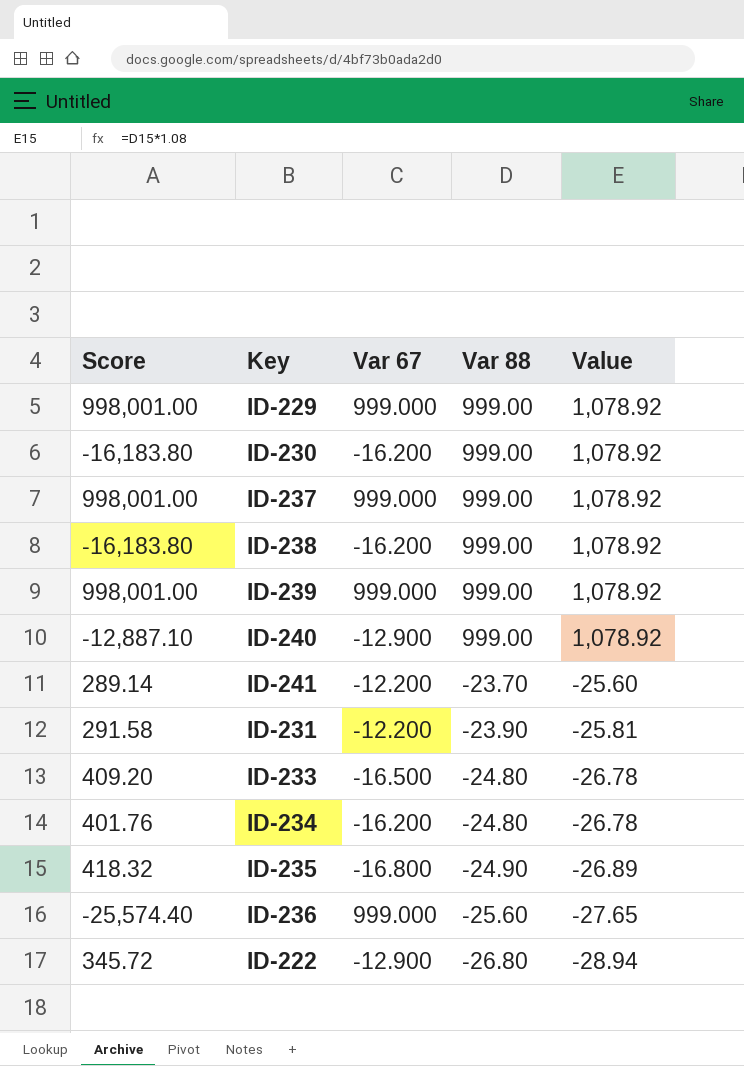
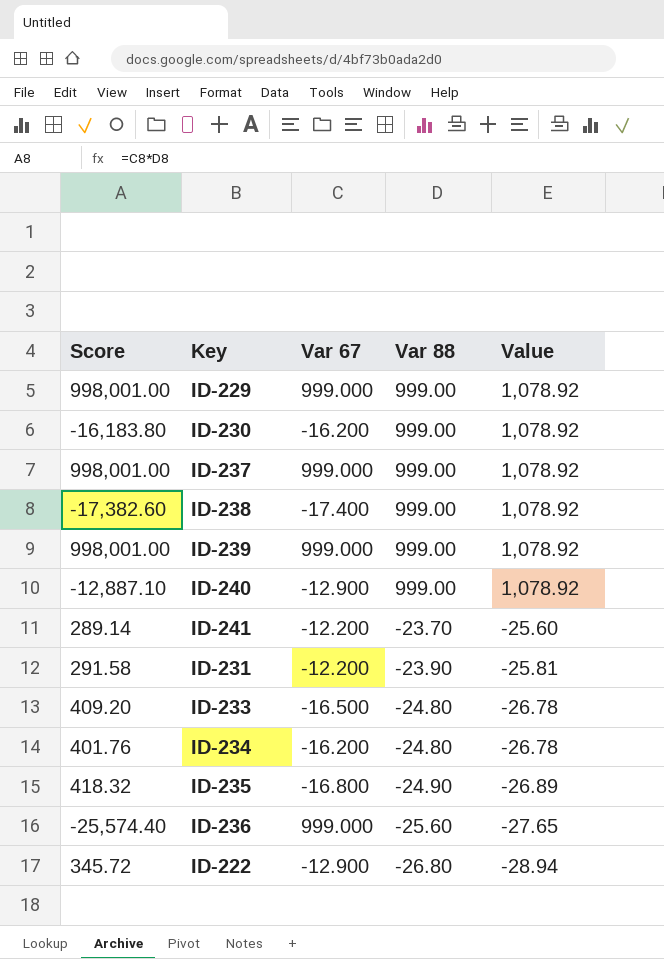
ID-238 | Score: -16,183.80 -> -17,382.60
ID-238 | Var 67: -16.200 -> -17.400

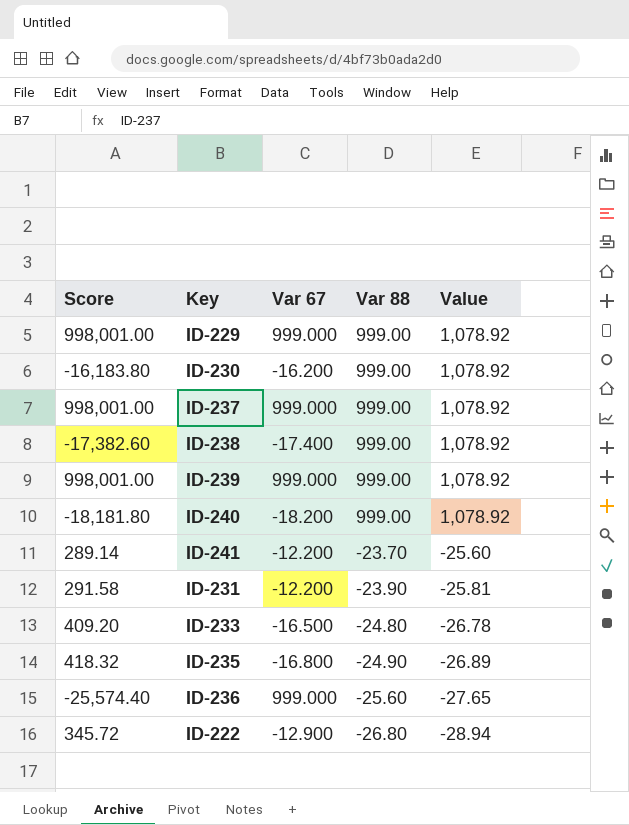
row ID-234: 401.76 | -16.200 | -24.80 | -26.78 -> none
ID-240 | Score: -12,887.10 -> -18,181.80
ID-240 | Var 67: -12.900 -> -18.200

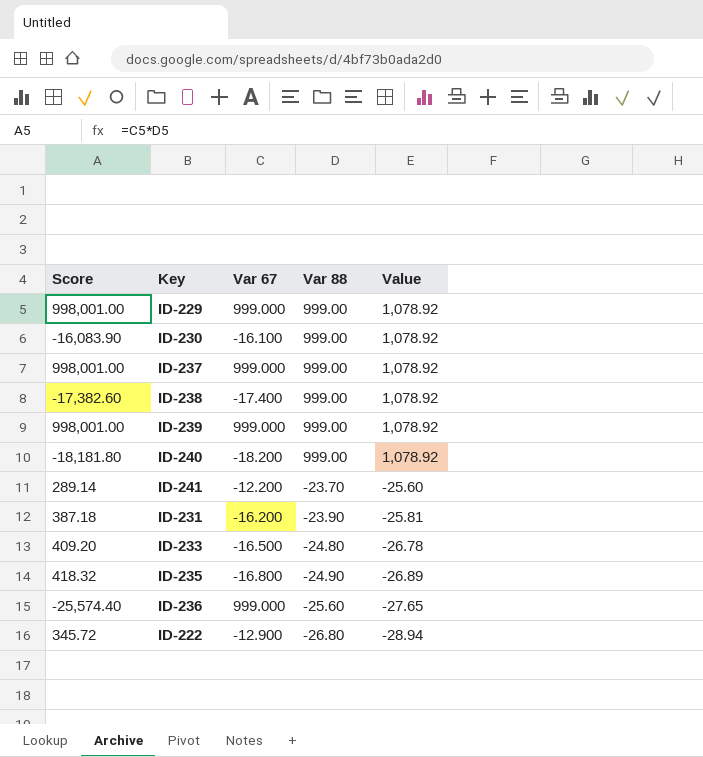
ID-230 | Score: -16,183.80 -> -16,083.90
ID-230 | Var 67: -16.200 -> -16.100
ID-231 | Score: 291.58 -> 387.18
ID-231 | Var 67: -12.200 -> -16.200

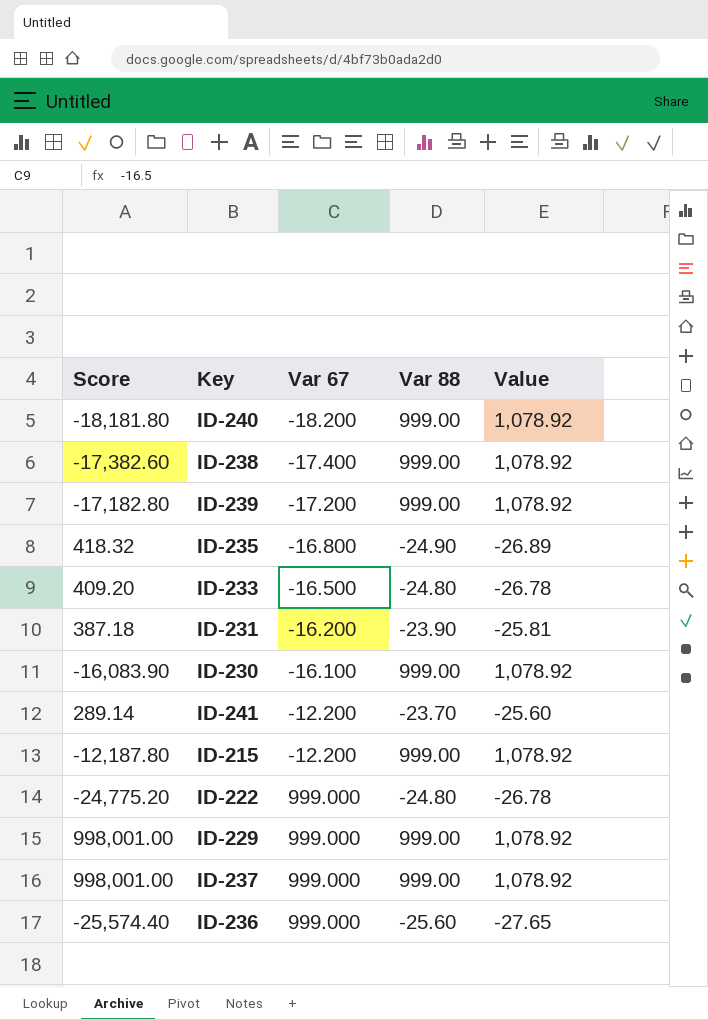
row order: Var 88 descending -> Var 67 ascending
ID-239 | Score: 998,001.00 -> -17,182.80
ID-239 | Var 67: 999.000 -> -17.200
row ID-215: none -> -12,187.80 | -12.200 | 999.00 | 1,078.92
ID-222 | Score: 345.72 -> -24,775.20
ID-222 | Var 67: -12.900 -> 999.000
ID-222 | Var 88: -26.80 -> -24.80
ID-222 | Value: -28.94 -> -26.78

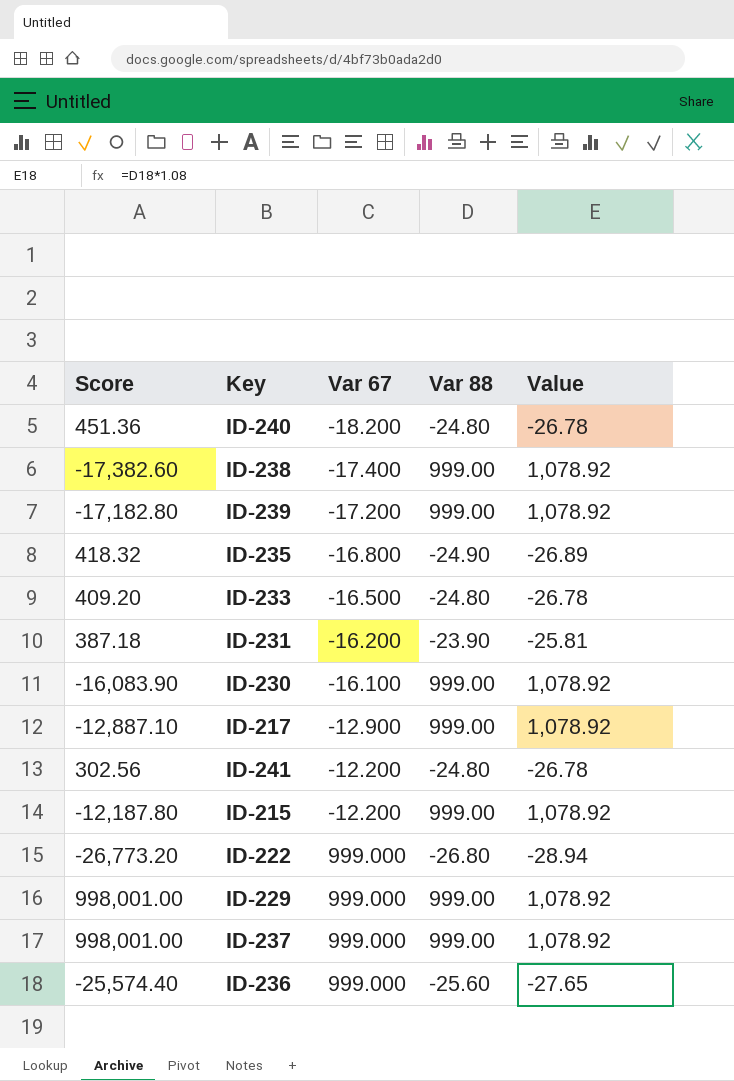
ID-240 | Score: -18,181.80 -> 451.36
ID-240 | Var 88: 999.00 -> -24.80
ID-240 | Value: 1,078.92 -> -26.78
row ID-217: none -> -12,887.10 | -12.900 | 999.00 | 1,078.92
ID-241 | Score: 289.14 -> 302.56
ID-241 | Var 88: -23.70 -> -24.80
ID-241 | Value: -25.60 -> -26.78
ID-222 | Score: -24,775.20 -> -26,773.20
ID-222 | Var 88: -24.80 -> -26.80
ID-222 | Value: -26.78 -> -28.94

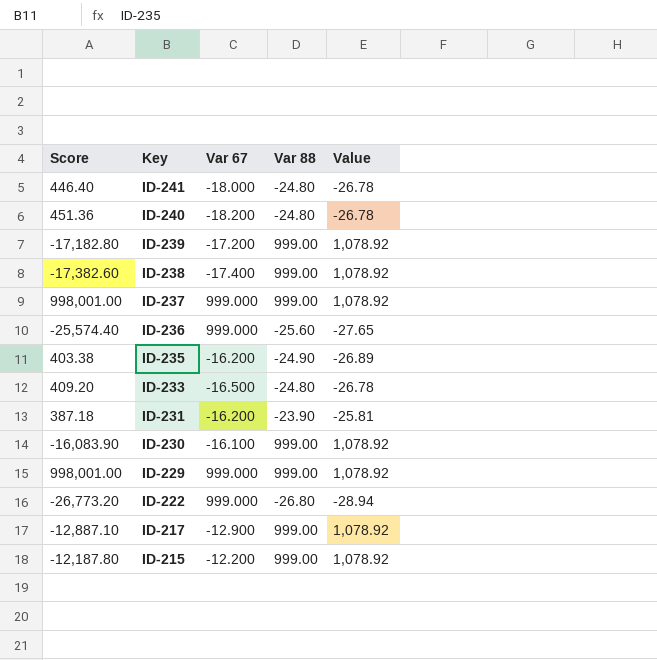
row order: Var 67 ascending -> Key descending
ID-241 | Score: 302.56 -> 446.40
ID-241 | Var 67: -12.200 -> -18.000
ID-235 | Score: 418.32 -> 403.38
ID-235 | Var 67: -16.800 -> -16.200

